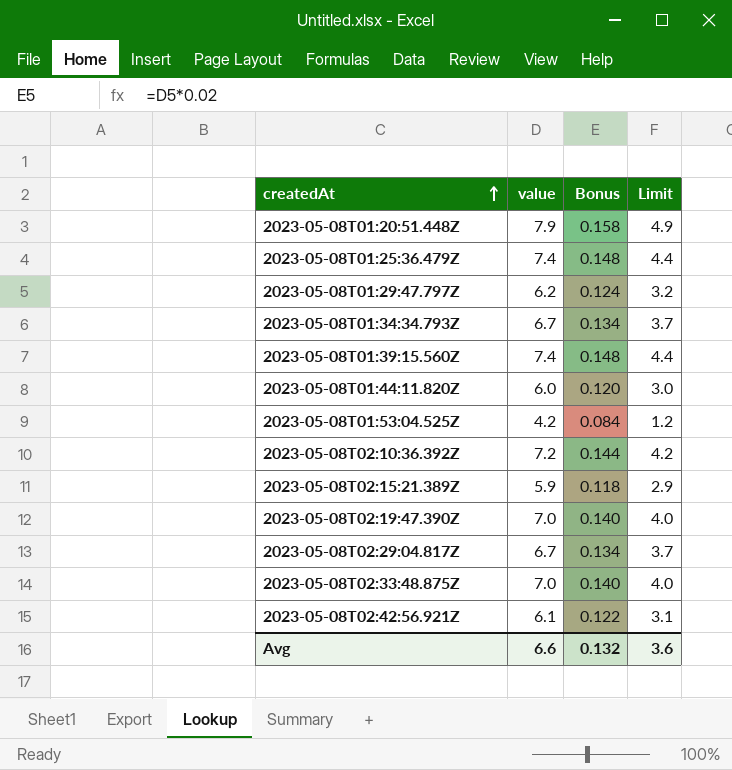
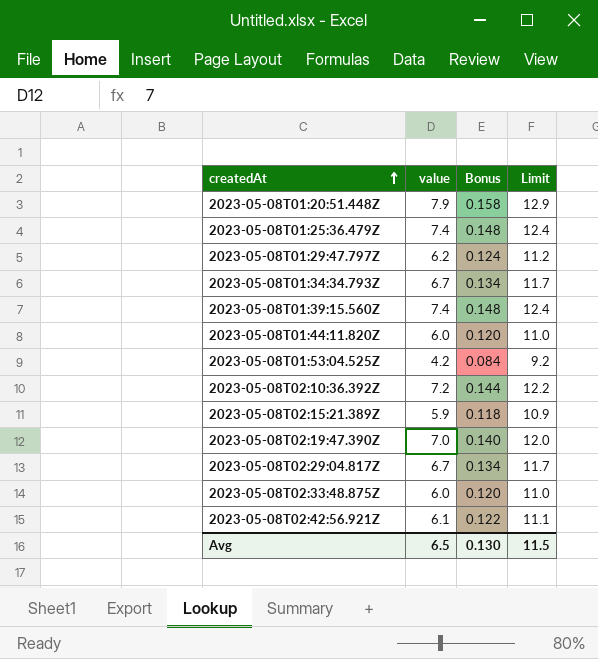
column Limit | formula: [value] - 3 -> [value] + 5
2023-05-08T02:33:48.875Z | value: 7.0 -> 6.0
2023-05-08T02:33:48.875Z | Bonus: 0.140 -> 0.120
Avg | value: 6.6 -> 6.5
Avg | Bonus: 0.132 -> 0.130
Avg | Limit: 3.6 -> 11.5

